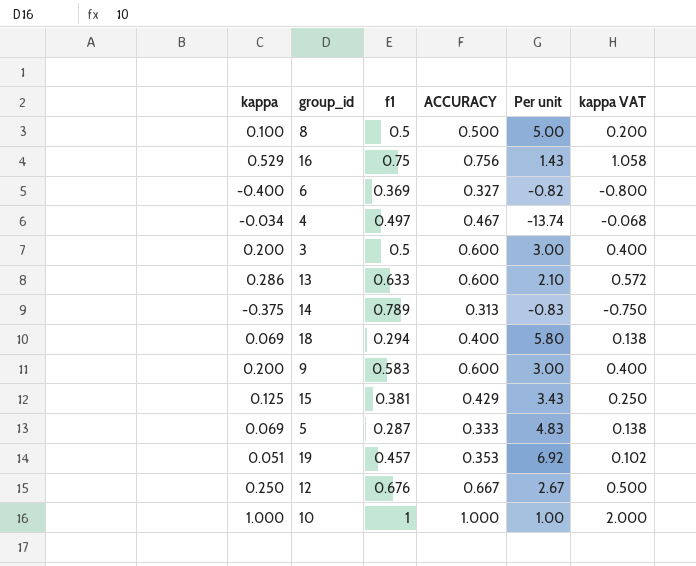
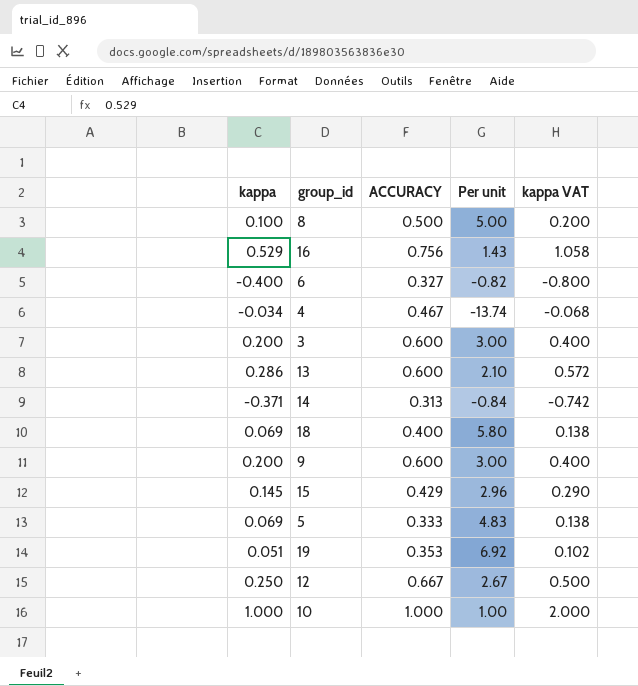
column f1 | position: 3 -> none
14 | kappa: -0.375 -> -0.371
14 | Per unit: -0.83 -> -0.84
14 | kappa VAT: -0.750 -> -0.742
15 | kappa: 0.125 -> 0.145
15 | Per unit: 3.43 -> 2.96
15 | kappa VAT: 0.250 -> 0.290

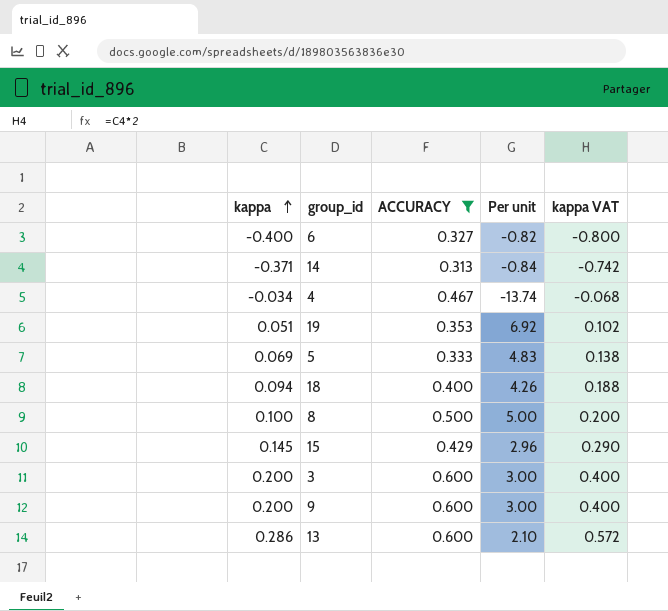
filter: none -> ACCURACY <= 0.600
row order: none -> kappa ascending
18 | kappa: 0.069 -> 0.094
18 | Per unit: 5.80 -> 4.26
18 | kappa VAT: 0.138 -> 0.188

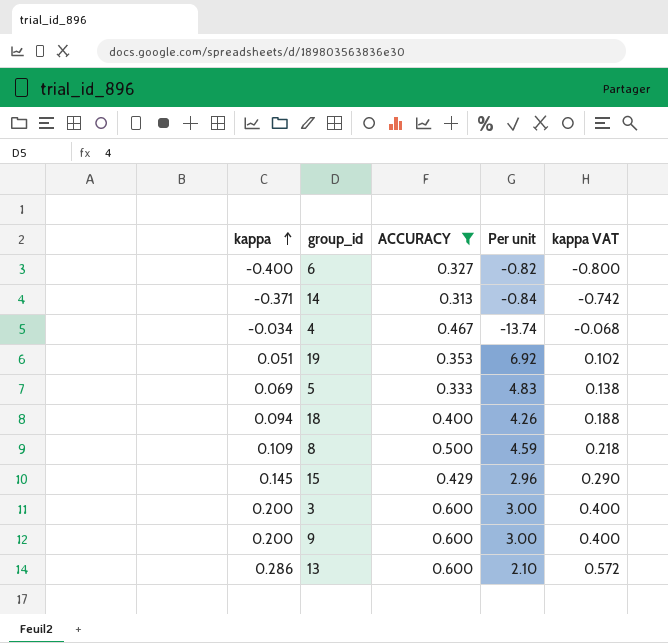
8 | kappa: 0.100 -> 0.109
8 | Per unit: 5.00 -> 4.59
8 | kappa VAT: 0.200 -> 0.218

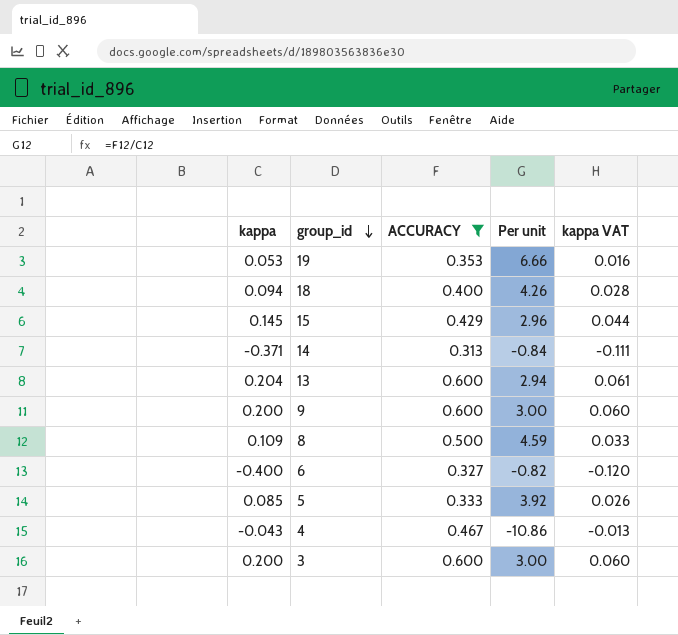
row order: kappa ascending -> group_id descending
column kappa VAT | formula: [kappa] * 2 -> [kappa] * 0.3
19 | kappa: 0.051 -> 0.053
19 | Per unit: 6.92 -> 6.66
13 | kappa: 0.286 -> 0.204
13 | Per unit: 2.10 -> 2.94
5 | kappa: 0.069 -> 0.085
5 | Per unit: 4.83 -> 3.92
4 | kappa: -0.034 -> -0.043
4 | Per unit: -13.74 -> -10.86

